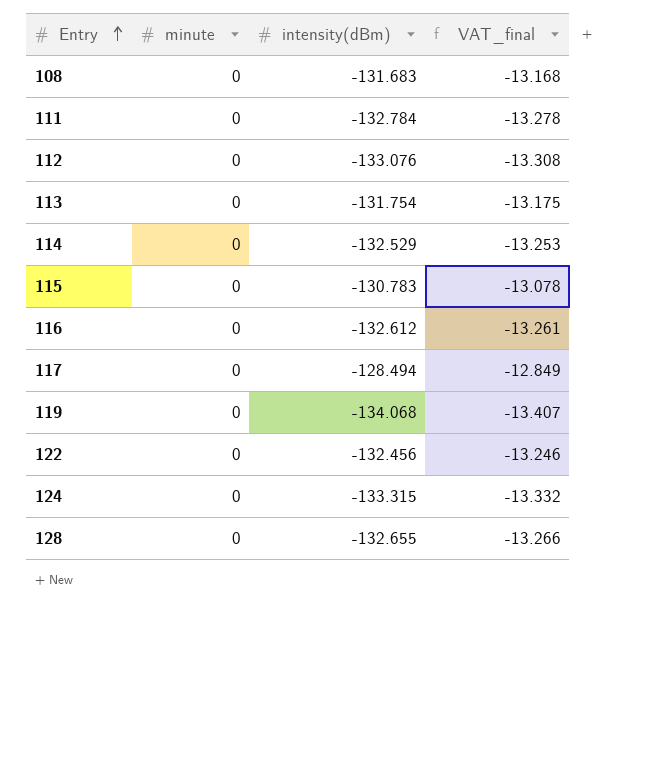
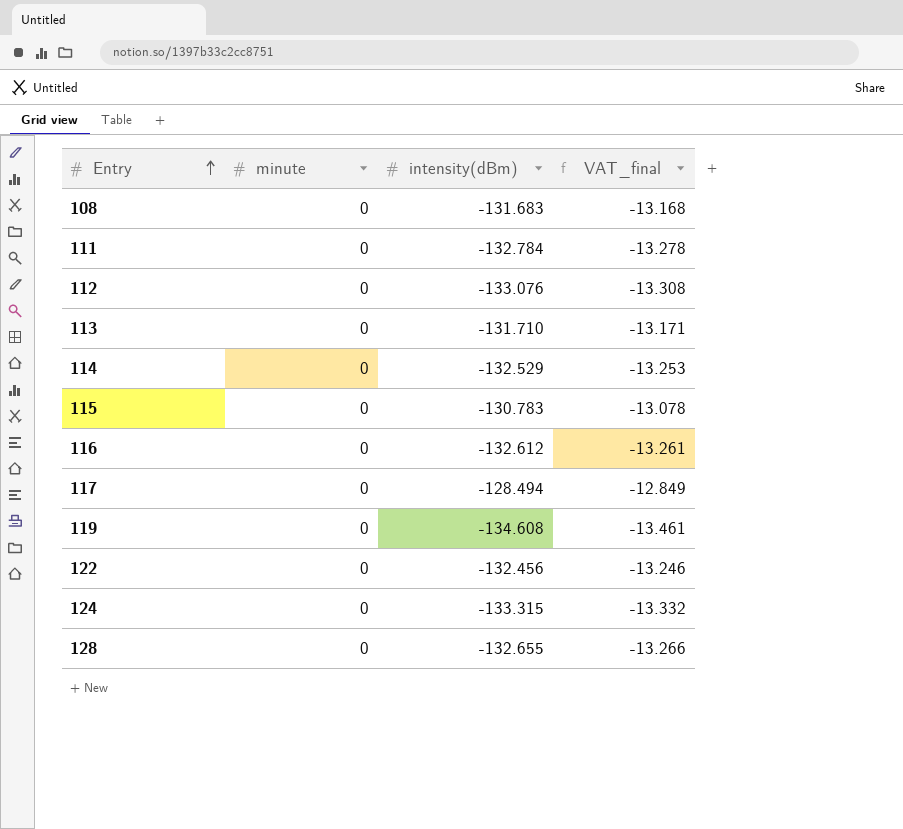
113 | intensity(dBm): -131.754 -> -131.710
113 | VAT_final: -13.175 -> -13.171
119 | intensity(dBm): -134.068 -> -134.608
119 | VAT_final: -13.407 -> -13.461

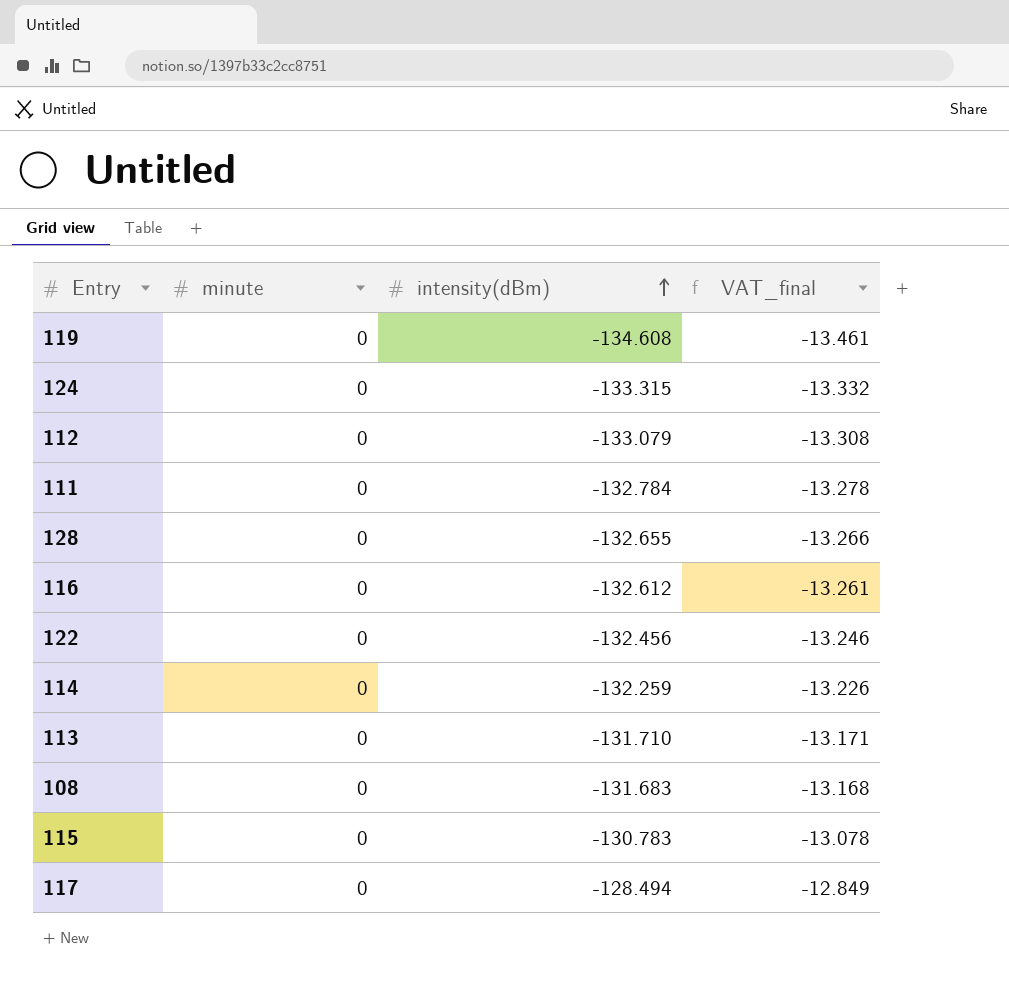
row order: Entry ascending -> intensity(dBm) ascending
112 | intensity(dBm): -133.076 -> -133.079
114 | intensity(dBm): -132.529 -> -132.259
114 | VAT_final: -13.253 -> -13.226

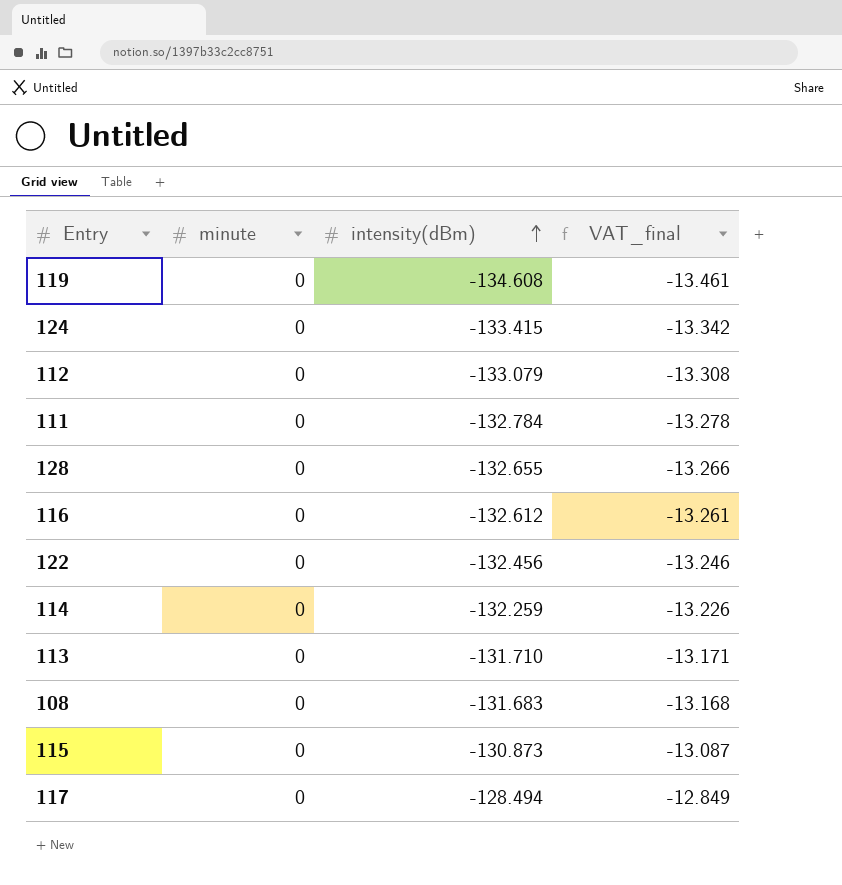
124 | intensity(dBm): -133.315 -> -133.415
124 | VAT_final: -13.332 -> -13.342
115 | intensity(dBm): -130.783 -> -130.873
115 | VAT_final: -13.078 -> -13.087

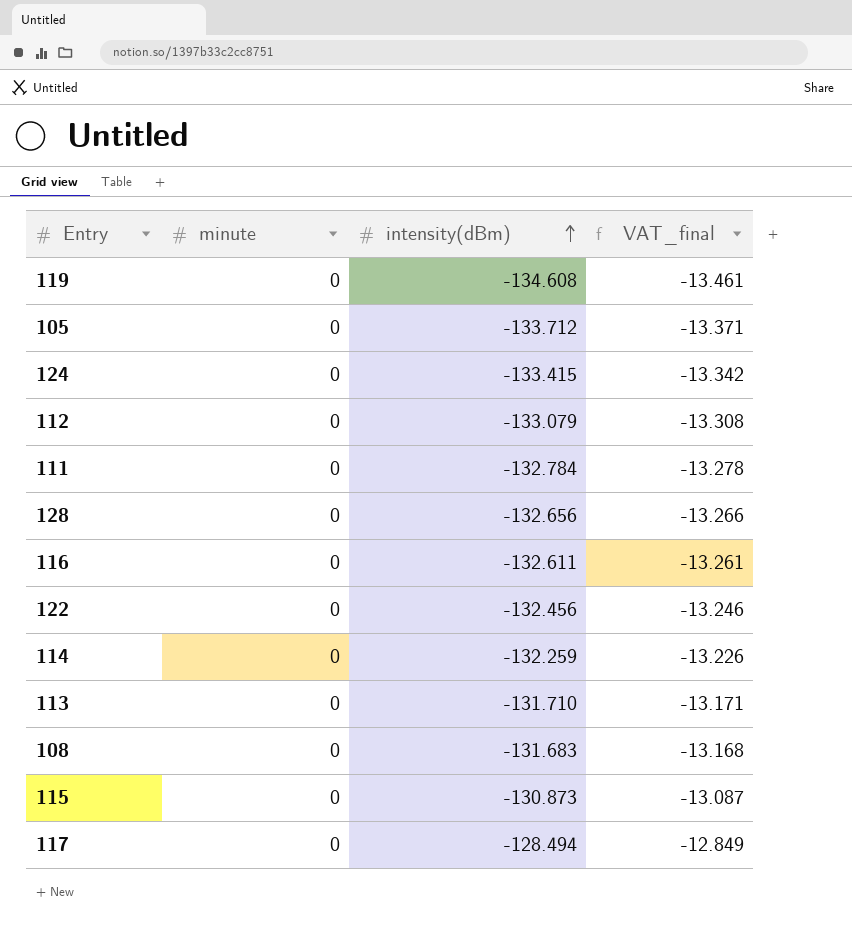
row 105: none -> 0 | -133.712 | -13.371
128 | intensity(dBm): -132.655 -> -132.656
116 | intensity(dBm): -132.612 -> -132.611

